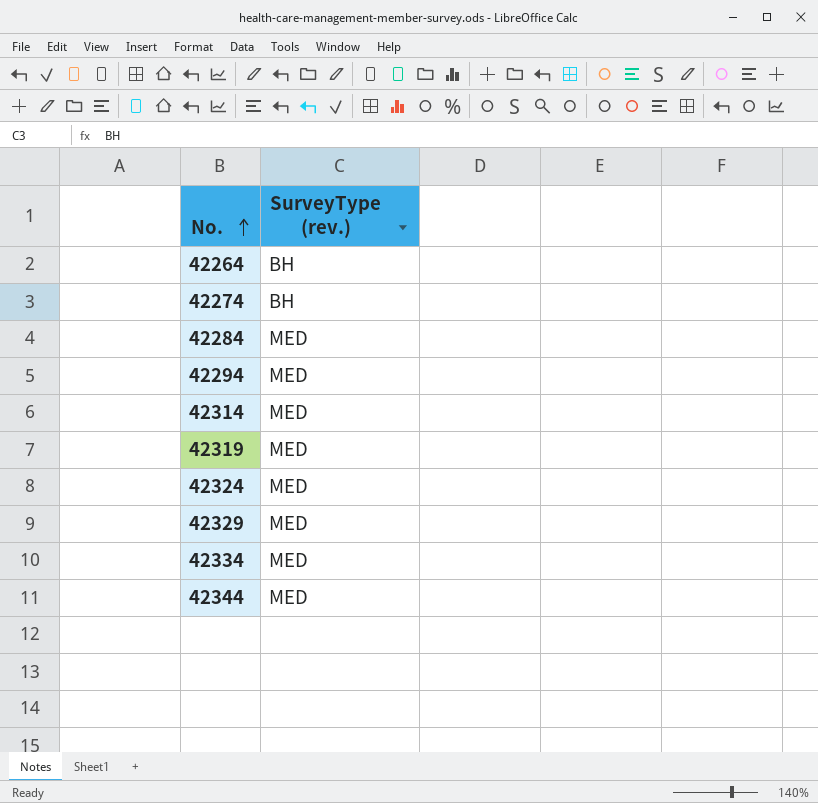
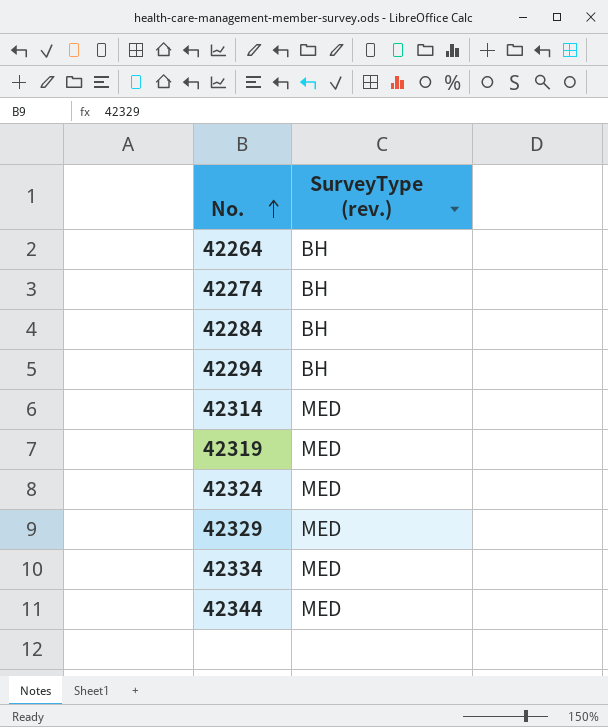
42284 | SurveyType (rev.): MED -> BH
42294 | SurveyType (rev.): MED -> BH

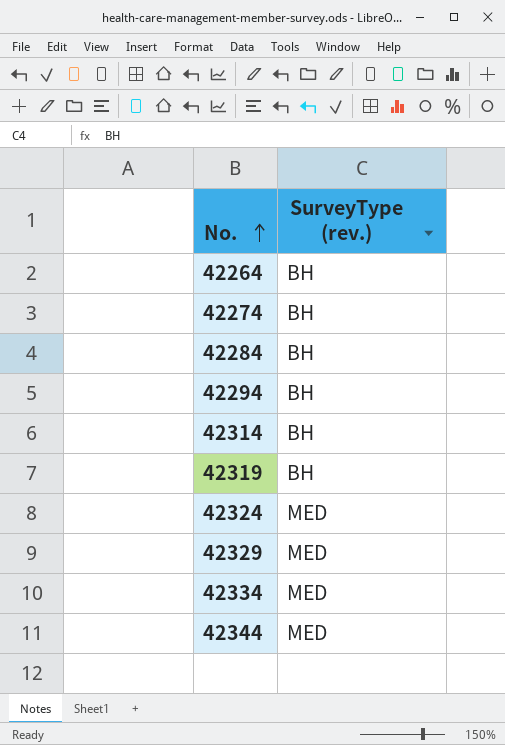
42314 | SurveyType (rev.): MED -> BH
42319 | SurveyType (rev.): MED -> BH

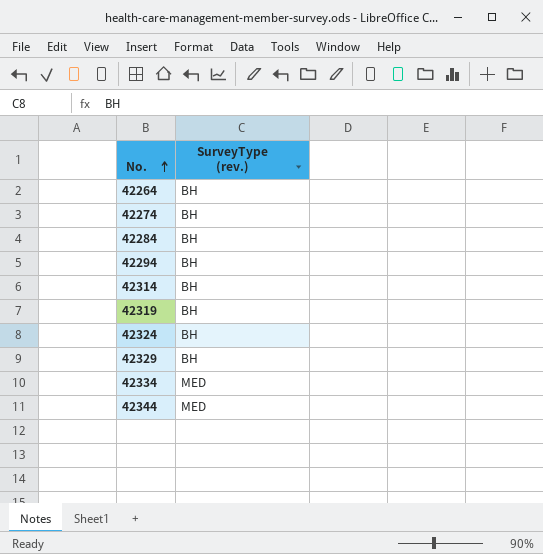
42324 | SurveyType (rev.): MED -> BH
42329 | SurveyType (rev.): MED -> BH

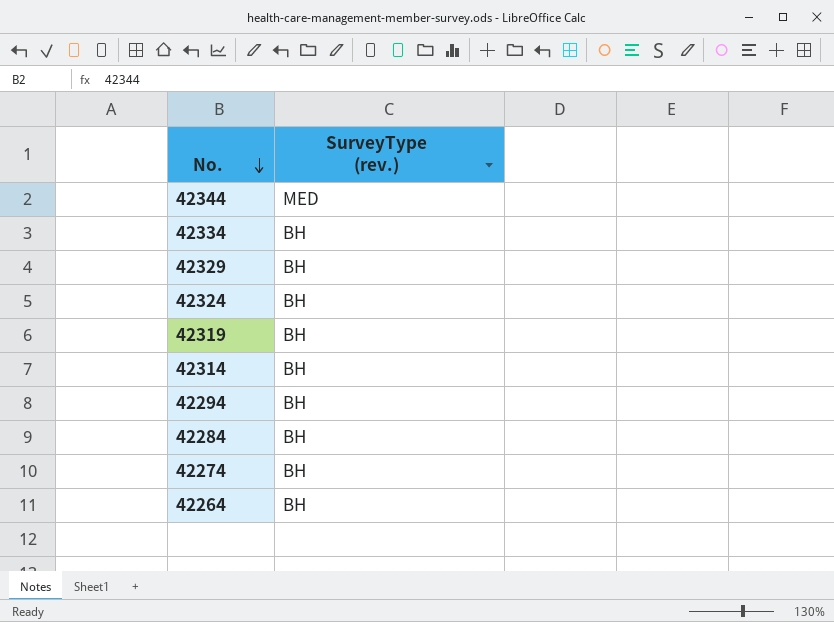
row order: No. ascending -> No. descending
42334 | SurveyType (rev.): MED -> BH

